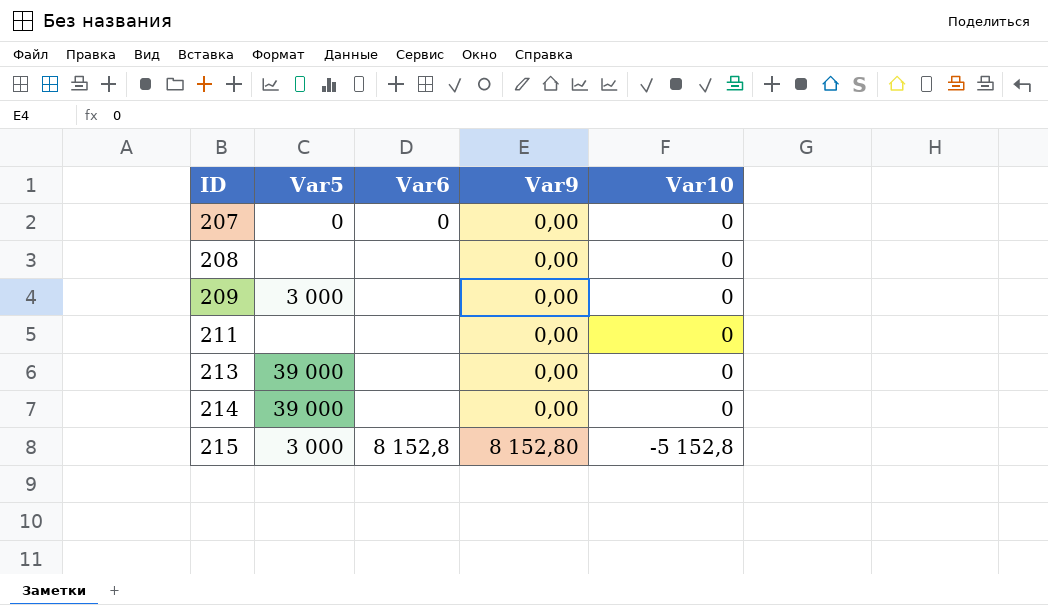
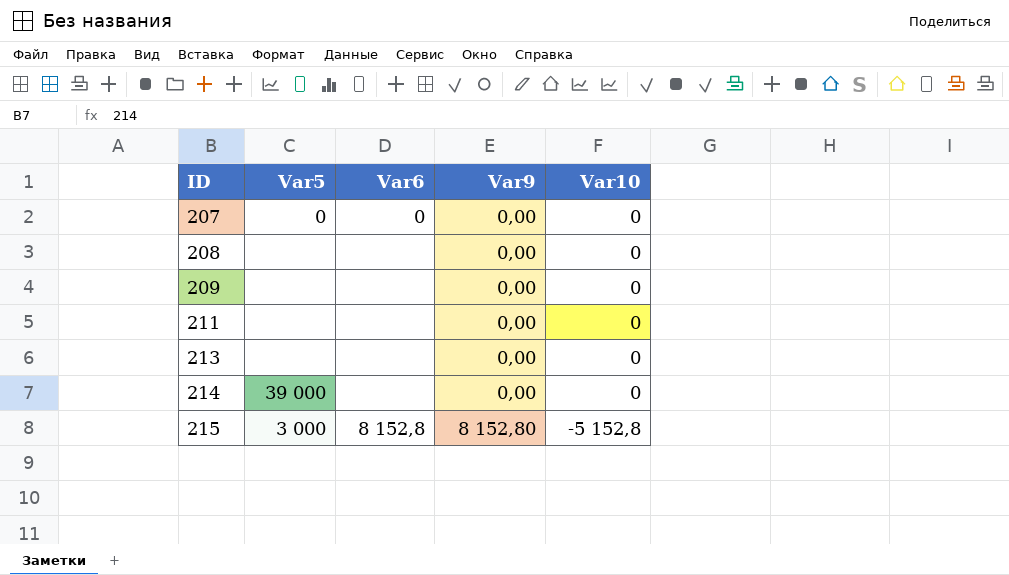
209 | Var5: 3 000 -> none
213 | Var5: 39 000 -> none

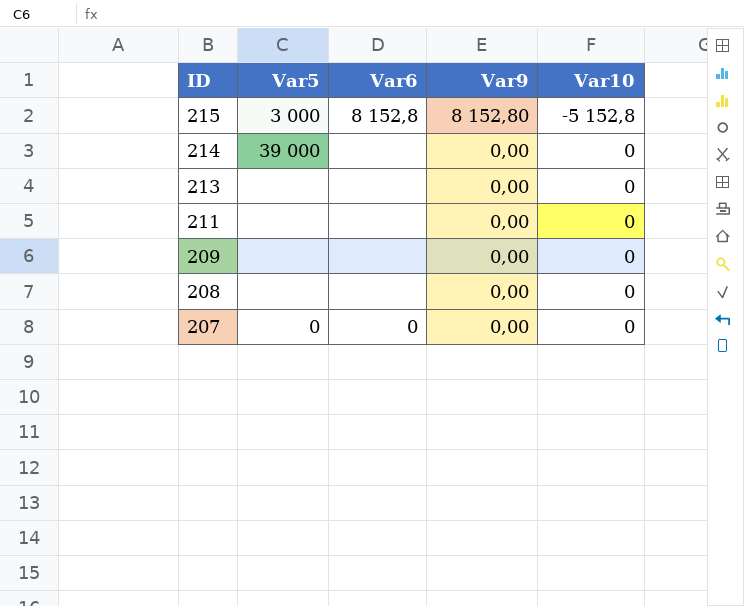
row order: ID ascending -> ID descending

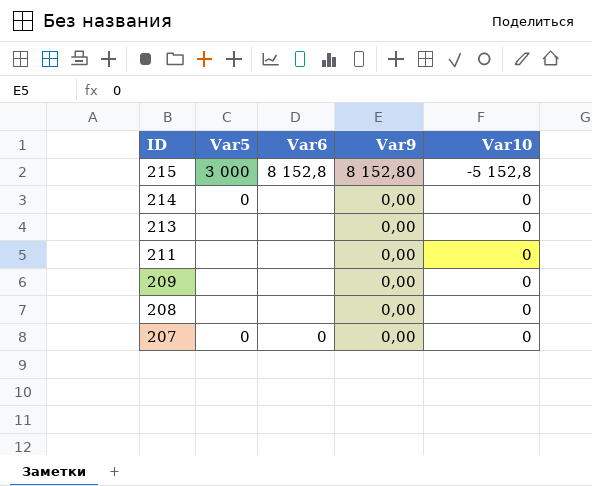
214 | Var5: 39 000 -> 0

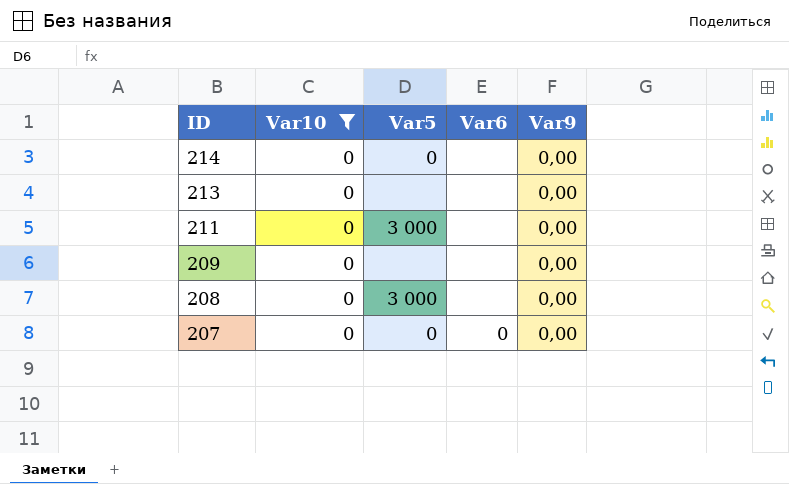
filter: none -> Var10 = 0
column Var10 | position: 5 -> 2
211 | Var5: none -> 3 000
208 | Var5: none -> 3 000

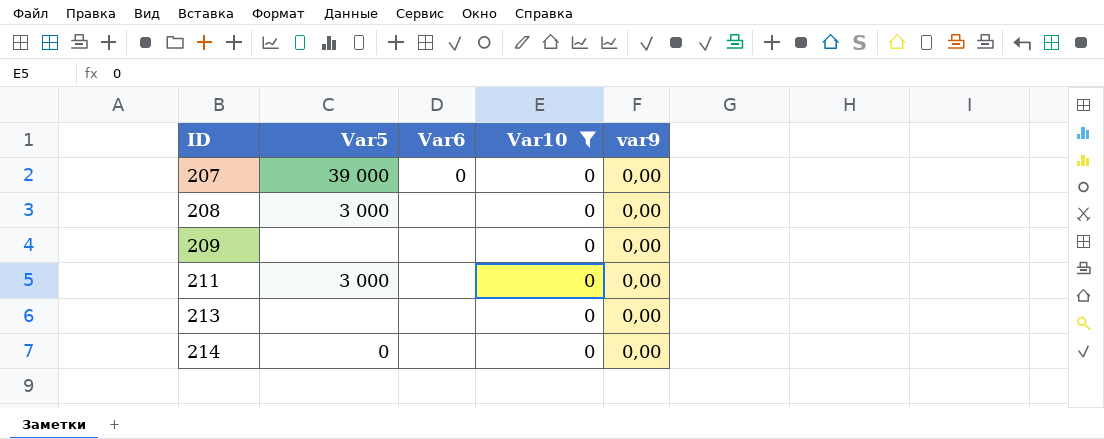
row order: ID descending -> ID ascending
column Var10 | position: 2 -> 4
column name: Var9 -> var9
207 | Var5: 0 -> 39 000

